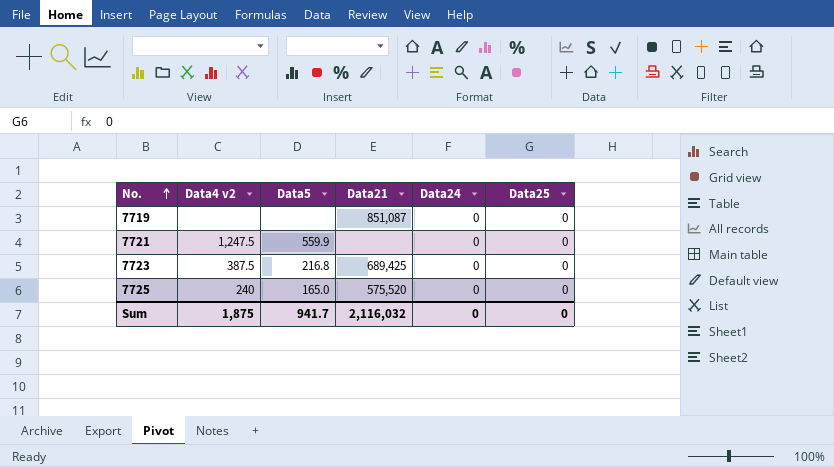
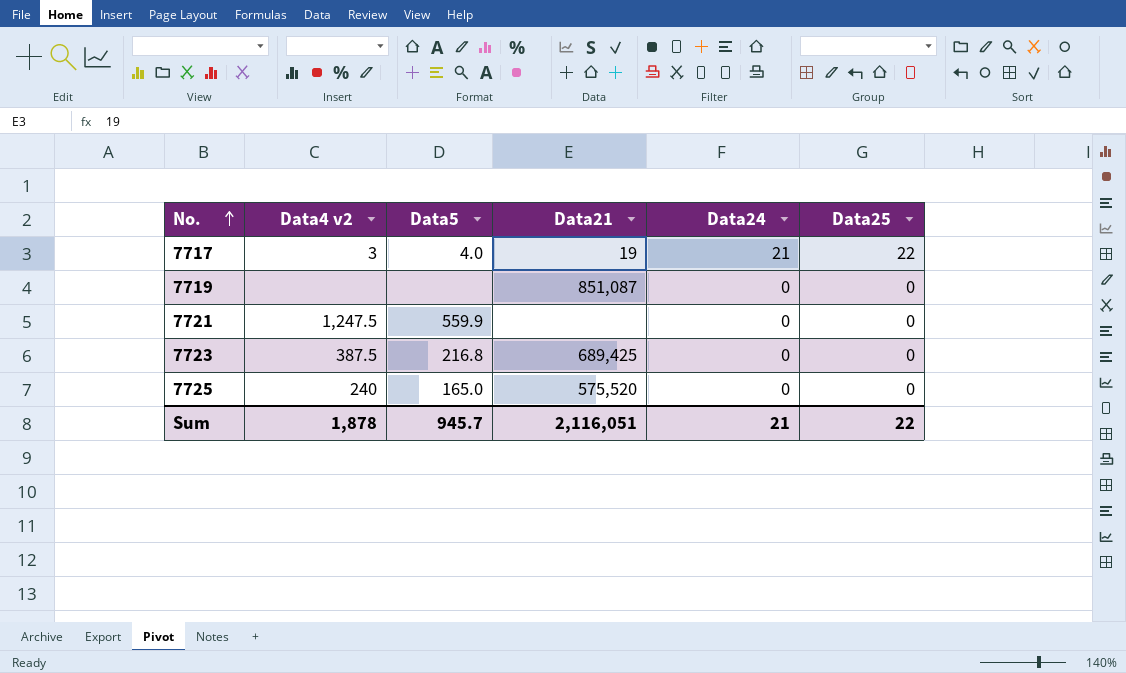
row 7717: none -> 3 | 4.0 | 19 | 21 | 22
Sum | Data4 v2: 1,875 -> 1,878
Sum | Data5: 941.7 -> 945.7
Sum | Data21: 2,116,032 -> 2,116,051
Sum | Data24: 0 -> 21
Sum | Data25: 0 -> 22

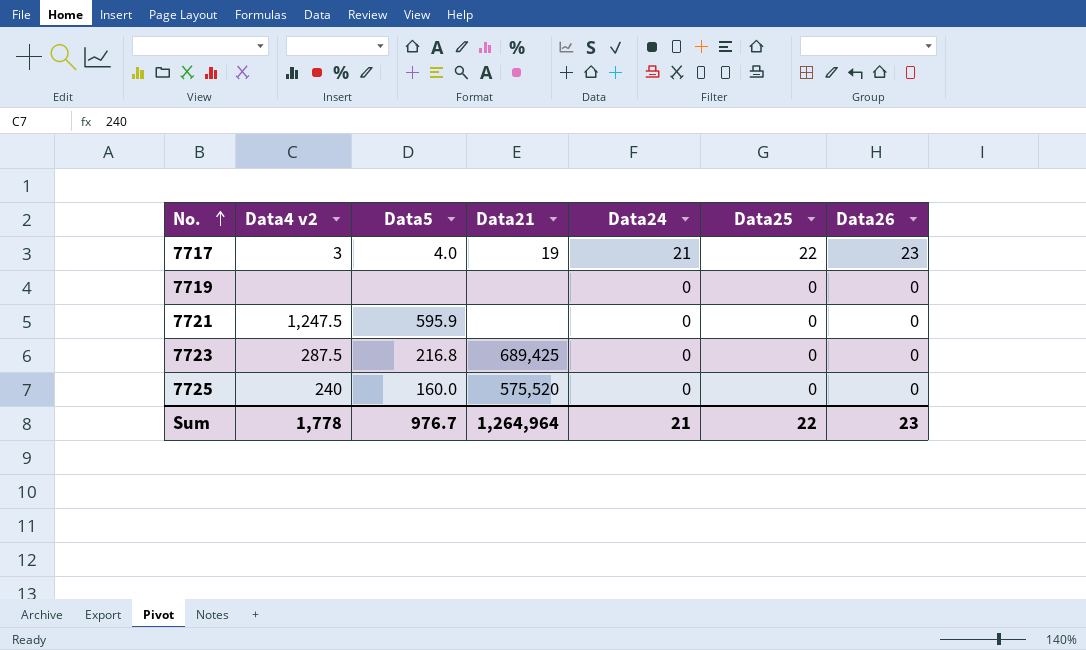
column Data26 | position: none -> 7
7719 | Data21: 851,087 -> none
7721 | Data5: 559.9 -> 595.9
7723 | Data4 v2: 387.5 -> 287.5
7725 | Data5: 165.0 -> 160.0
Sum | Data4 v2: 1,878 -> 1,778
Sum | Data5: 945.7 -> 976.7
Sum | Data21: 2,116,051 -> 1,264,964

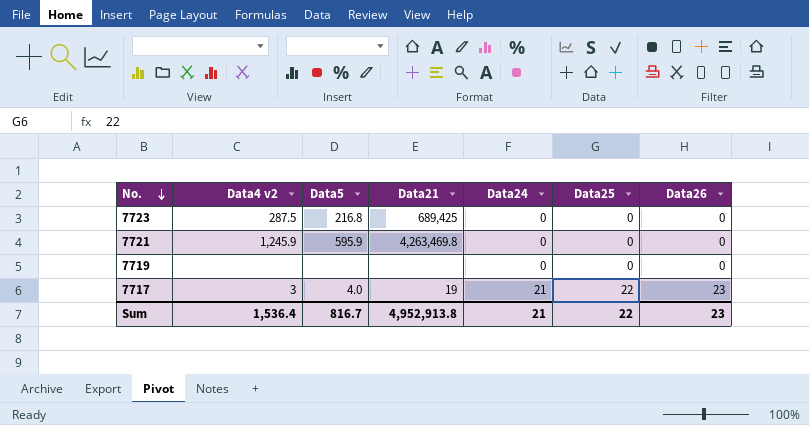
row order: No. ascending -> No. descending
row 7725: 240 | 160.0 | 575,520 | 0 | 0 | 0 -> none
7721 | Data4 v2: 1,247.5 -> 1,245.9
7721 | Data21: none -> 4,263,469.8
Sum | Data4 v2: 1,778 -> 1,536.4
Sum | Data5: 976.7 -> 816.7
Sum | Data21: 1,264,964 -> 4,952,913.8

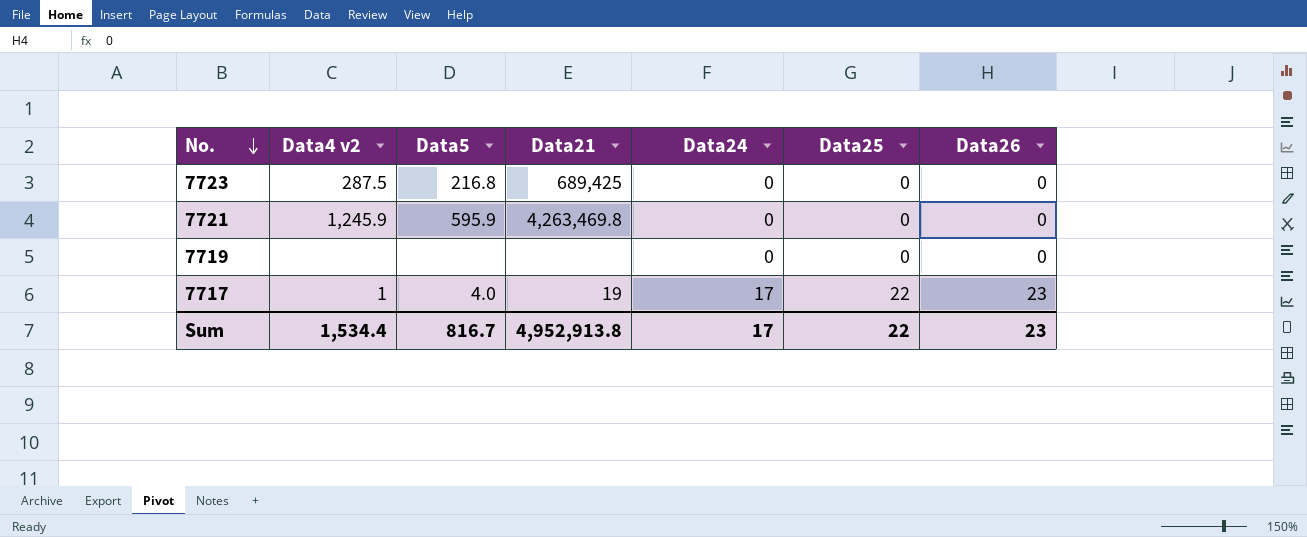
7717 | Data4 v2: 3 -> 1
7717 | Data24: 21 -> 17
Sum | Data4 v2: 1,536.4 -> 1,534.4
Sum | Data24: 21 -> 17

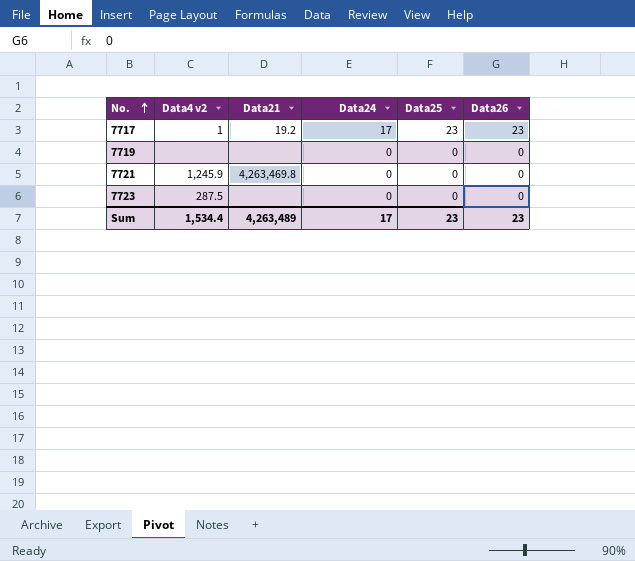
row order: No. descending -> No. ascending
column Data5 | position: 3 -> none
7717 | Data21: 19 -> 19.2
7717 | Data25: 22 -> 23
7723 | Data21: 689,425 -> none
Sum | Data21: 4,952,913.8 -> 4,263,489
Sum | Data25: 22 -> 23

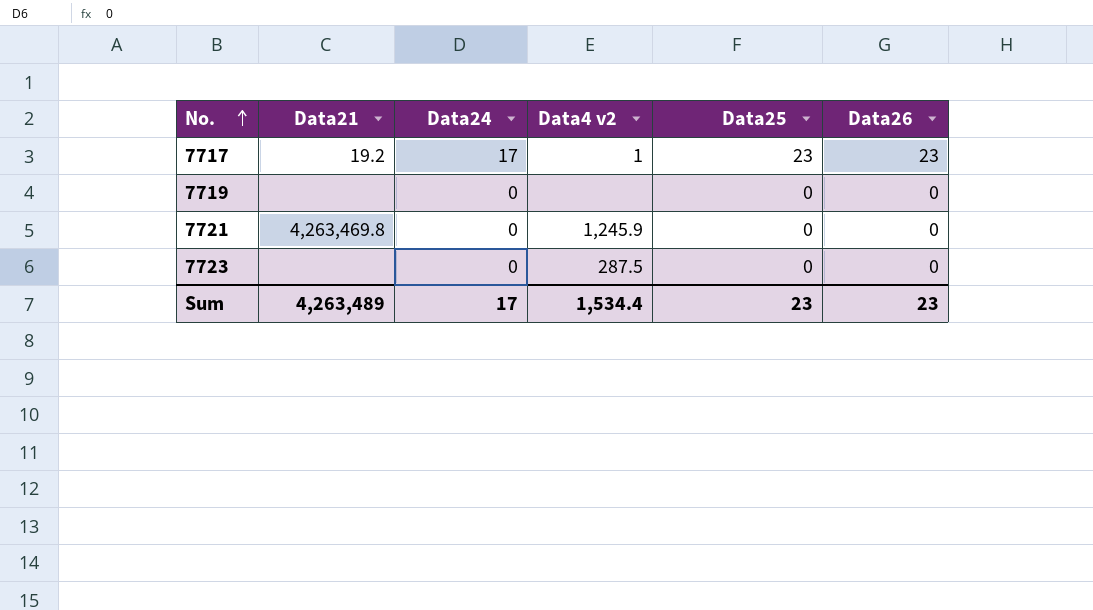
column Data4 v2 | position: 2 -> 4

